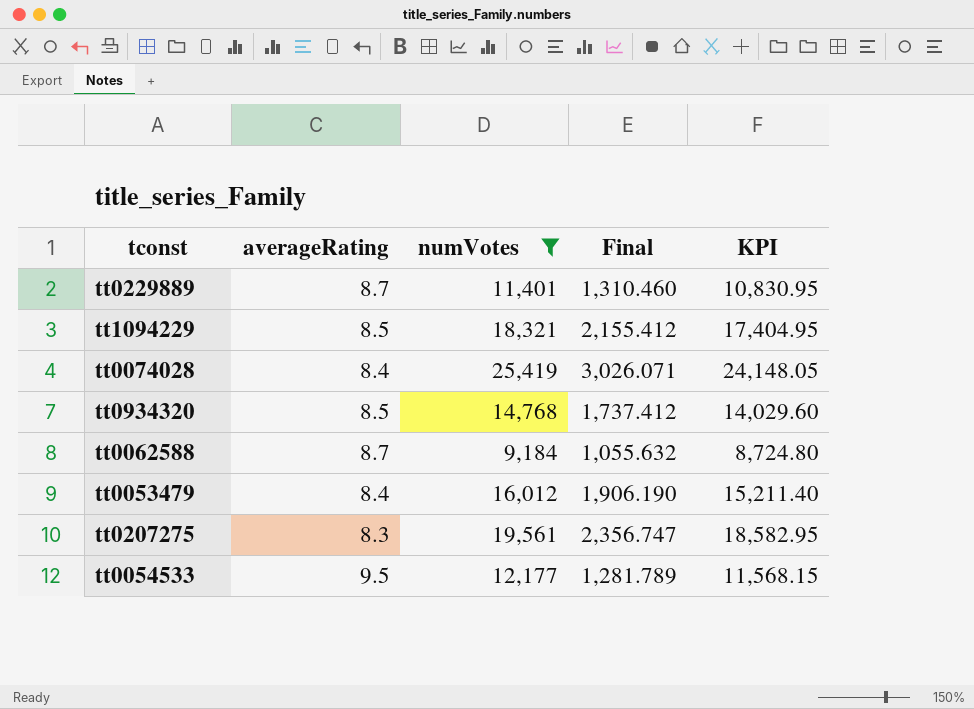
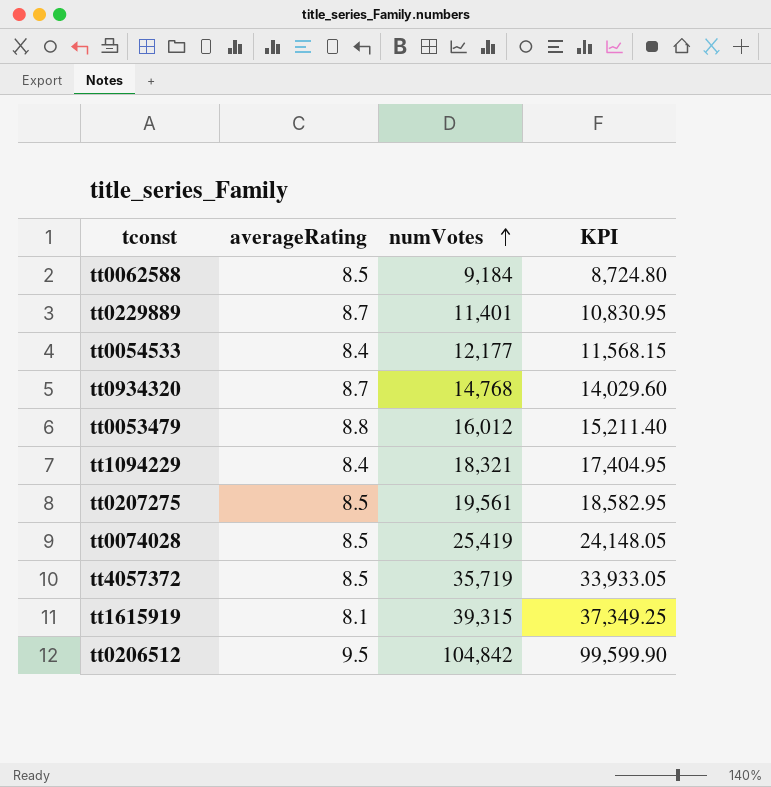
filter: numVotes <= 25,419 -> none
row order: none -> numVotes ascending
column Final | formula: [numVotes] / [averageRating] -> none
tt0062588 | averageRating: 8.7 -> 8.5
tt0054533 | averageRating: 9.5 -> 8.4
tt0934320 | averageRating: 8.5 -> 8.7
tt0053479 | averageRating: 8.4 -> 8.8
tt1094229 | averageRating: 8.5 -> 8.4
tt0207275 | averageRating: 8.3 -> 8.5
tt0074028 | averageRating: 8.4 -> 8.5

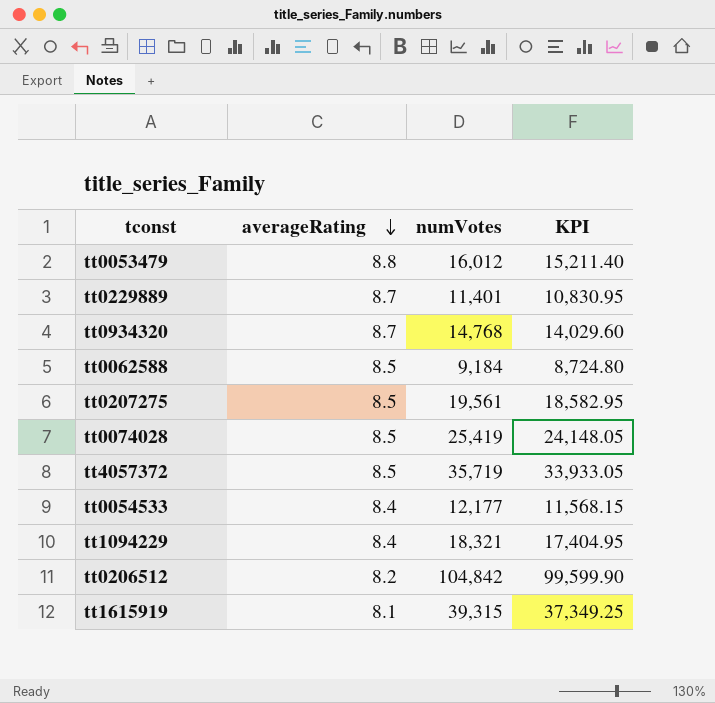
row order: numVotes ascending -> averageRating descending
tt0206512 | averageRating: 9.5 -> 8.2

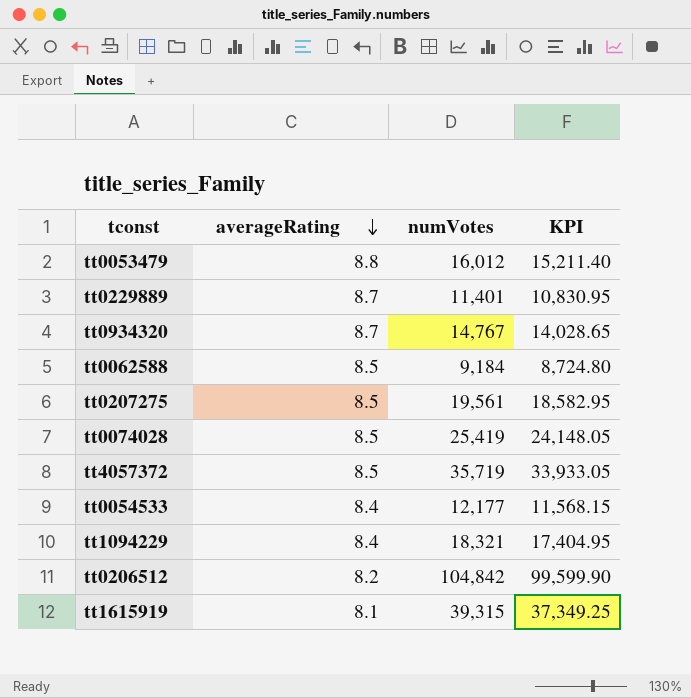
tt0934320 | numVotes: 14,768 -> 14,767
tt0934320 | KPI: 14,029.60 -> 14,028.65

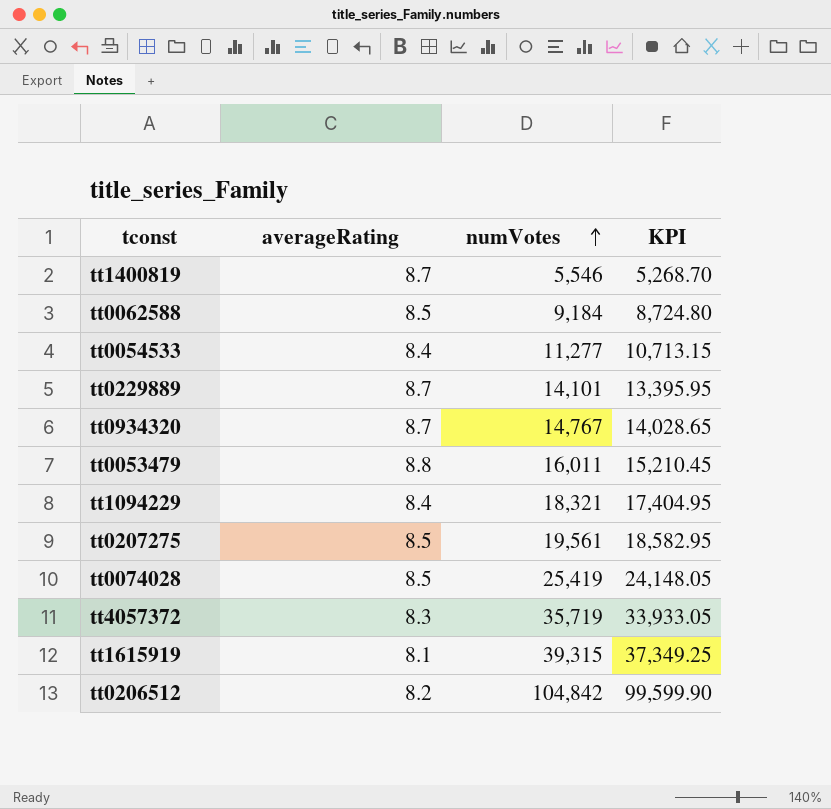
row order: averageRating descending -> numVotes ascending
row tt1400819: none -> 8.7 | 5,546 | 5,268.70
tt0054533 | numVotes: 12,177 -> 11,277
tt0054533 | KPI: 11,568.15 -> 10,713.15
tt0229889 | numVotes: 11,401 -> 14,101
tt0229889 | KPI: 10,830.95 -> 13,395.95
tt0053479 | numVotes: 16,012 -> 16,011
tt0053479 | KPI: 15,211.40 -> 15,210.45
tt4057372 | averageRating: 8.5 -> 8.3

